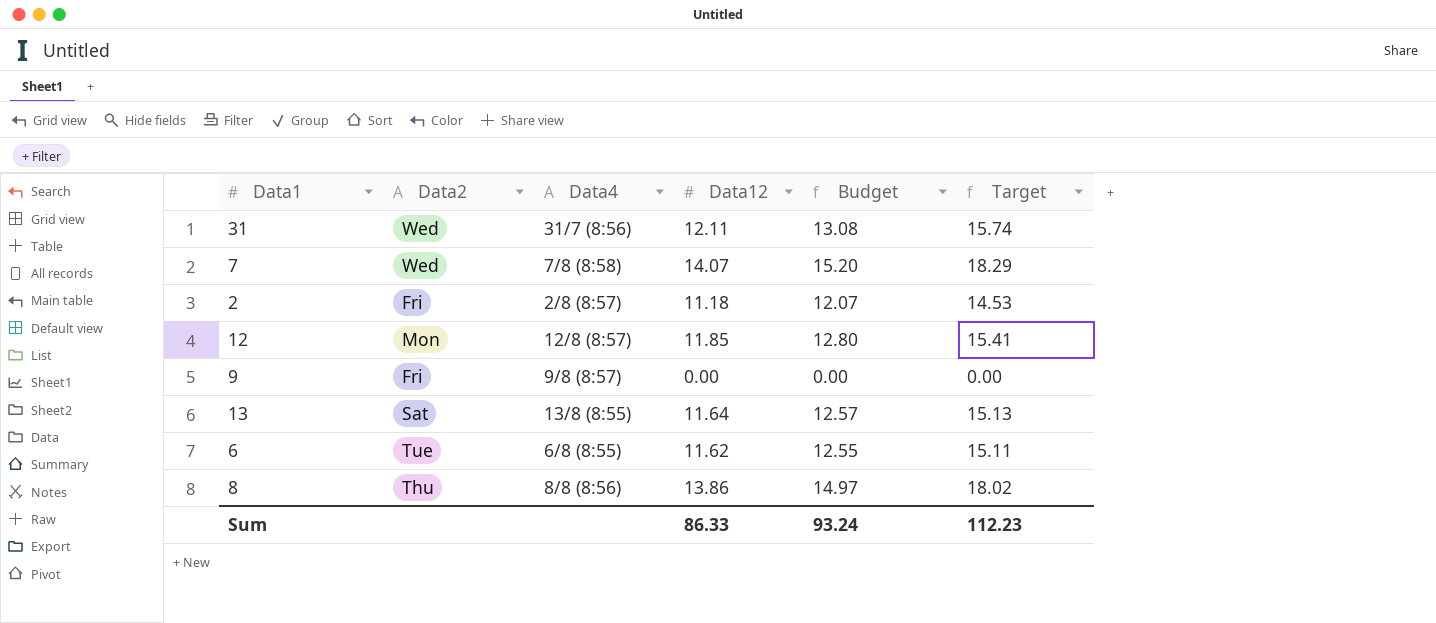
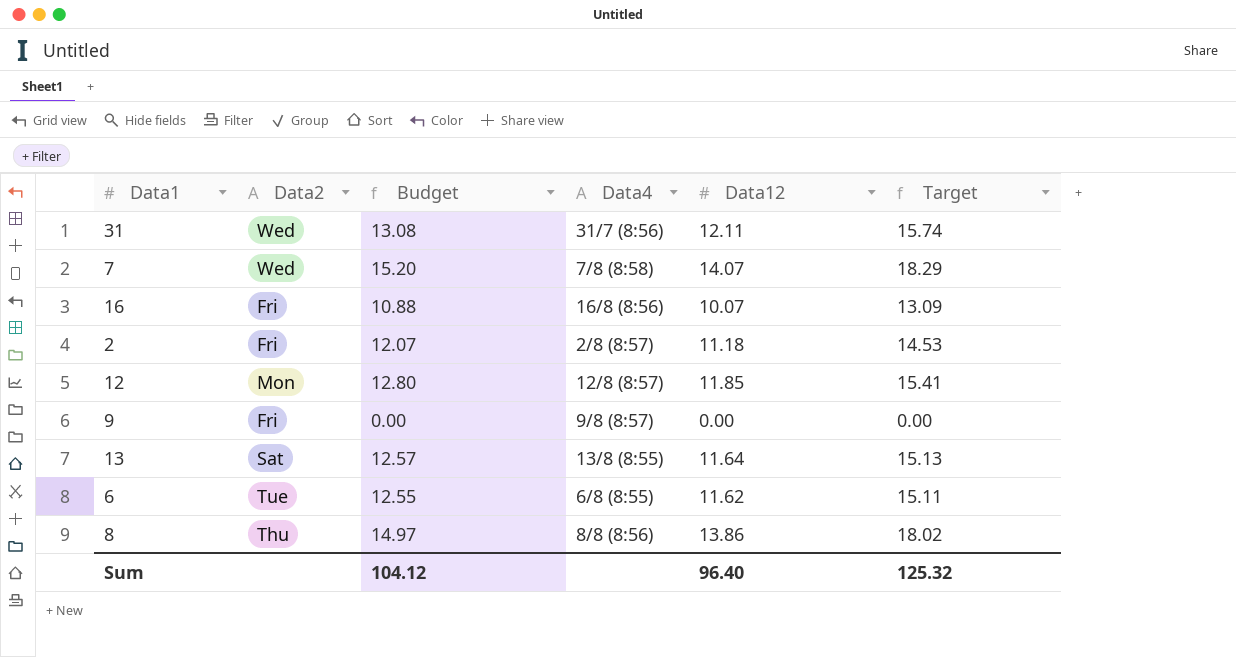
column Budget | position: 5 -> 3
row 16: none -> Fri | 10.88 | 16/8 (8:56) | 10.07 | 13.09
Sum | Budget: 93.24 -> 104.12
Sum | Data12: 86.33 -> 96.40
Sum | Target: 112.23 -> 125.32

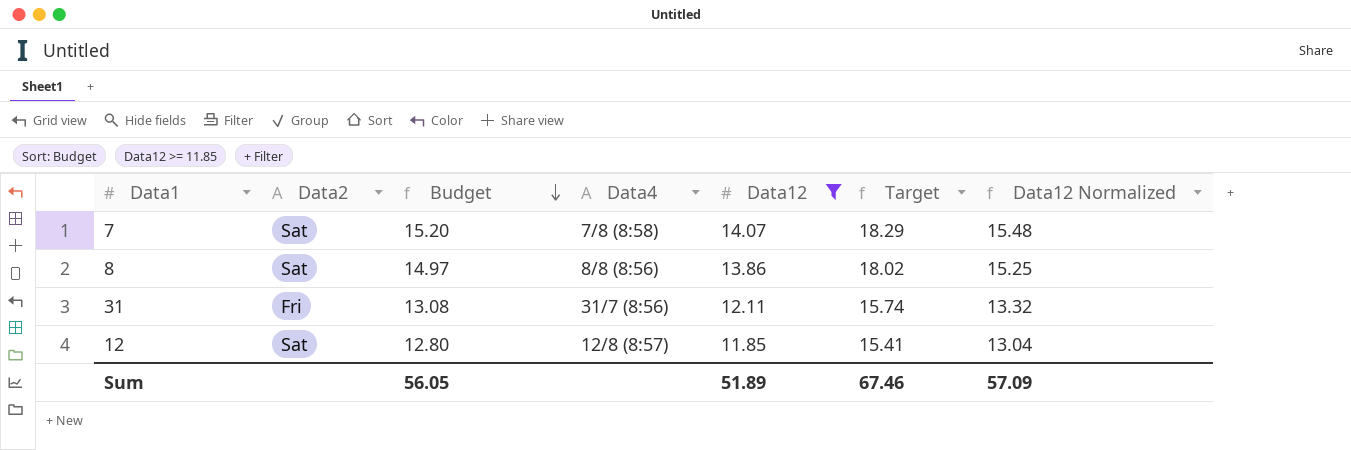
filter: none -> Data12 >= 11.85
row order: none -> Budget descending
column Data12 Normalized | formula: none -> [Data12] * 1.1
7 | Data2: Wed -> Sat
8 | Data2: Thu -> Sat
31 | Data2: Wed -> Fri
12 | Data2: Mon -> Sat
Sum | Budget: 104.12 -> 56.05
Sum | Data12: 96.40 -> 51.89
Sum | Target: 125.32 -> 67.46

